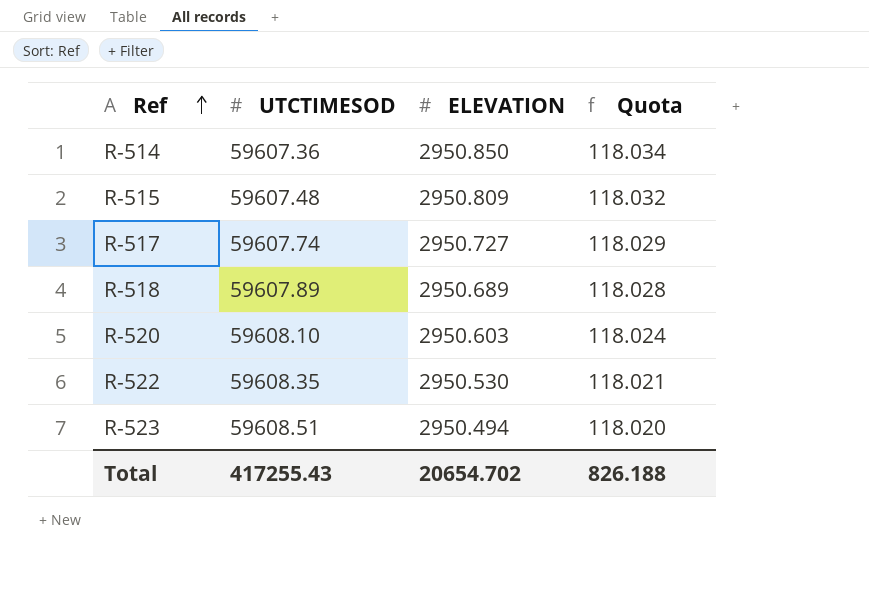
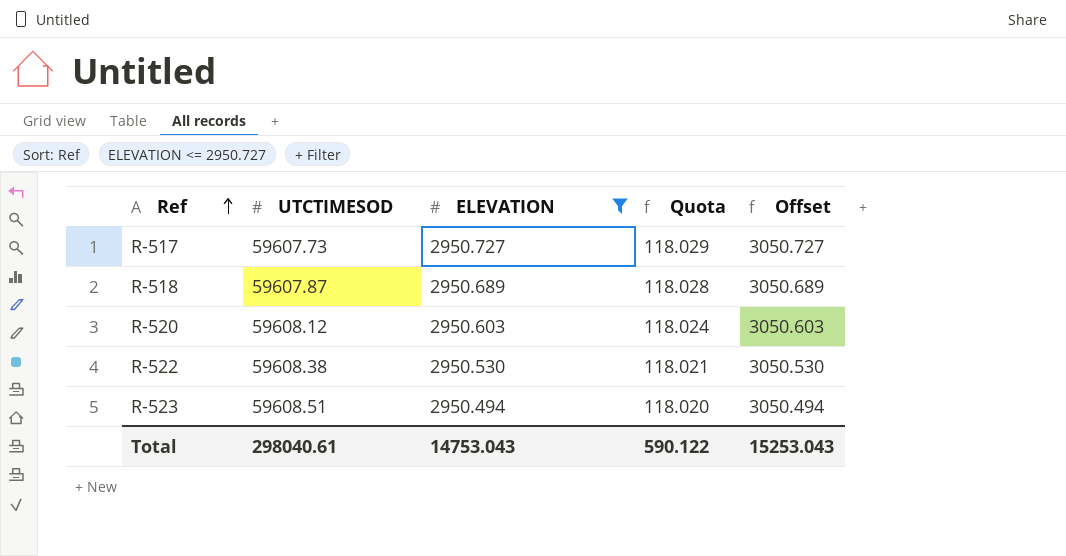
filter: none -> ELEVATION <= 2950.727
column Offset | formula: none -> [ELEVATION] + 100
R-517 | UTCTIMESOD: 59607.74 -> 59607.73
R-518 | UTCTIMESOD: 59607.89 -> 59607.87
R-520 | UTCTIMESOD: 59608.10 -> 59608.12
R-522 | UTCTIMESOD: 59608.35 -> 59608.38
Total | UTCTIMESOD: 417255.43 -> 298040.61
Total | ELEVATION: 20654.702 -> 14753.043
Total | Quota: 826.188 -> 590.122

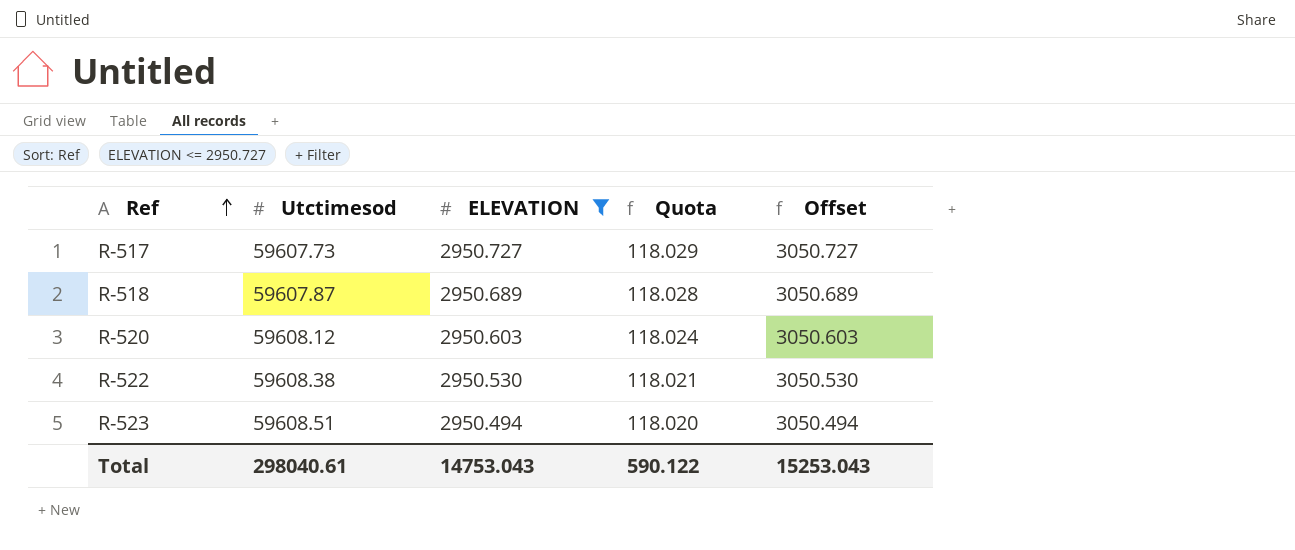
column name: UTCTIMESOD -> Utctimesod

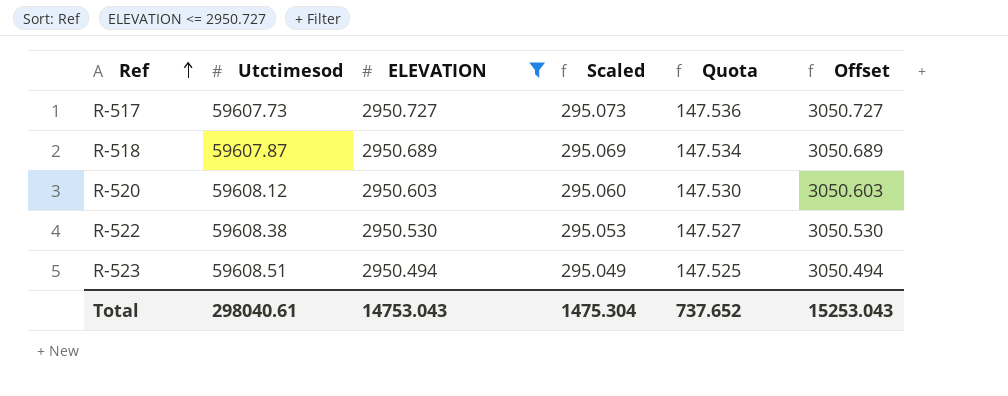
column Scaled | formula: none -> [ELEVATION] * 0.1
column Quota | formula: [ELEVATION] * 0.04 -> [ELEVATION] * 0.05
Total | Quota: 590.122 -> 737.652

